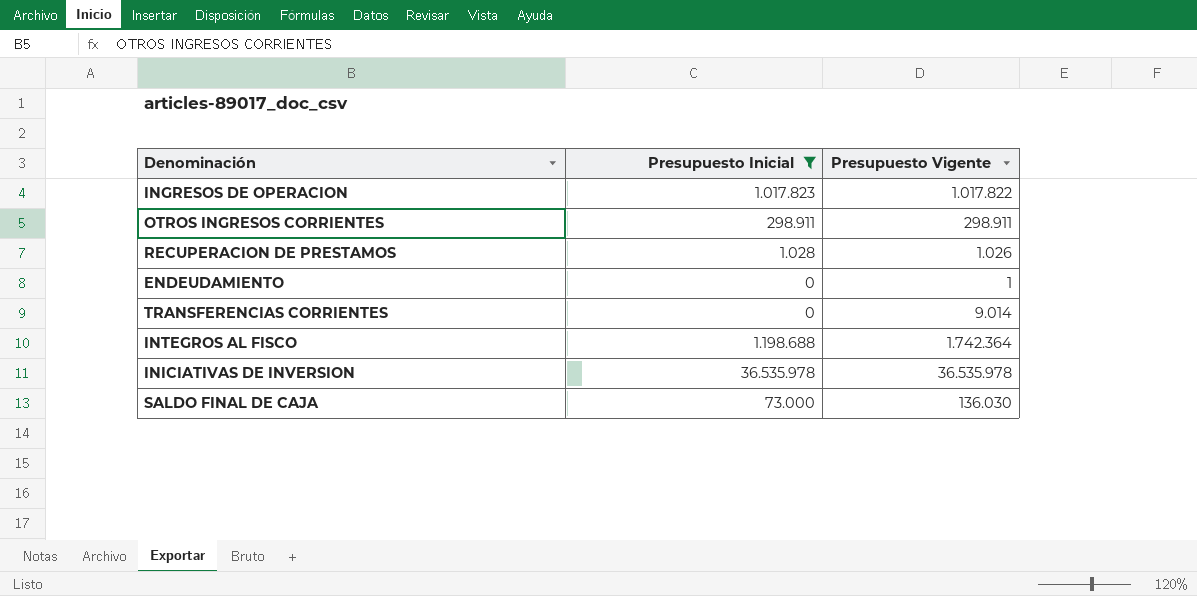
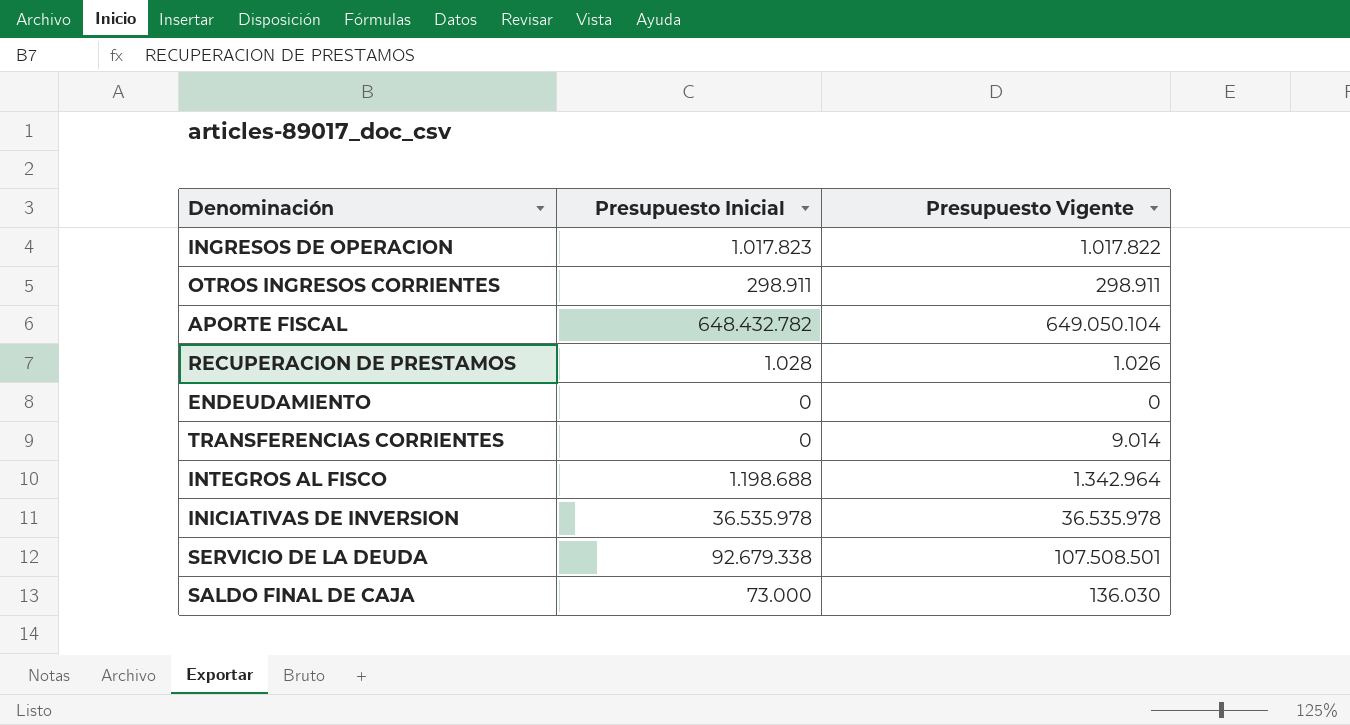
filter: Presupuesto Inicial <= 36.535.978 -> none
ENDEUDAMIENTO | Presupuesto Vigente: 1 -> 0
INTEGROS AL FISCO | Presupuesto Vigente: 1.742.364 -> 1.342.964

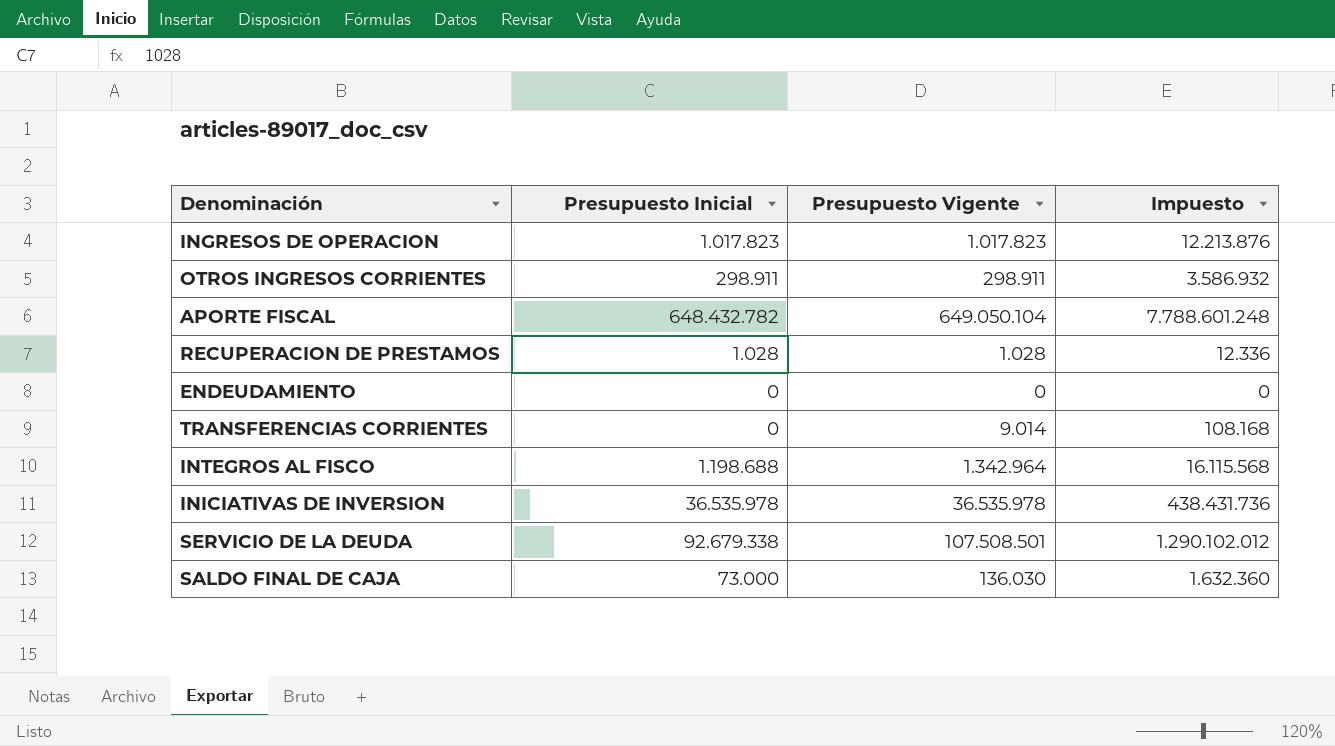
column Impuesto | formula: none -> [Presupuesto Vigente] * 12
INGRESOS DE OPERACION | Presupuesto Vigente: 1.017.822 -> 1.017.823
RECUPERACION DE PRESTAMOS | Presupuesto Vigente: 1.026 -> 1.028

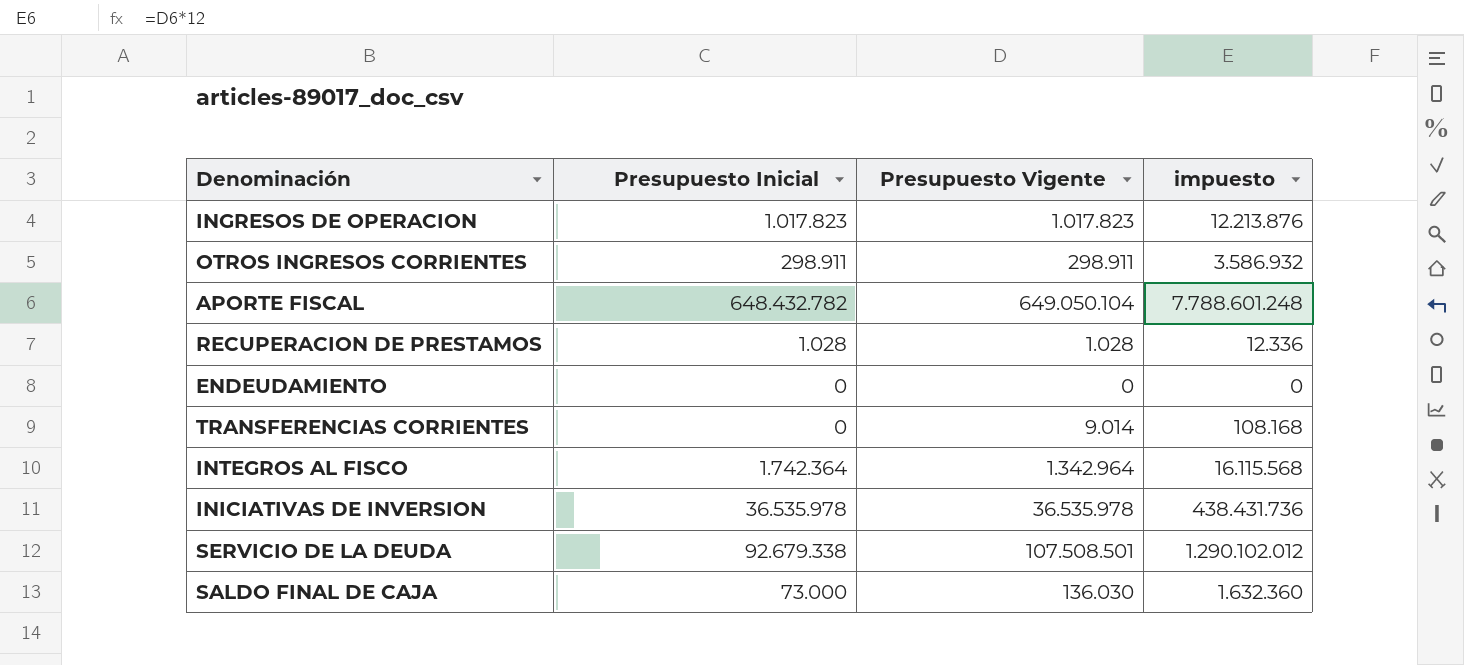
column name: Impuesto -> impuesto
INTEGROS AL FISCO | Presupuesto Inicial: 1.198.688 -> 1.742.364

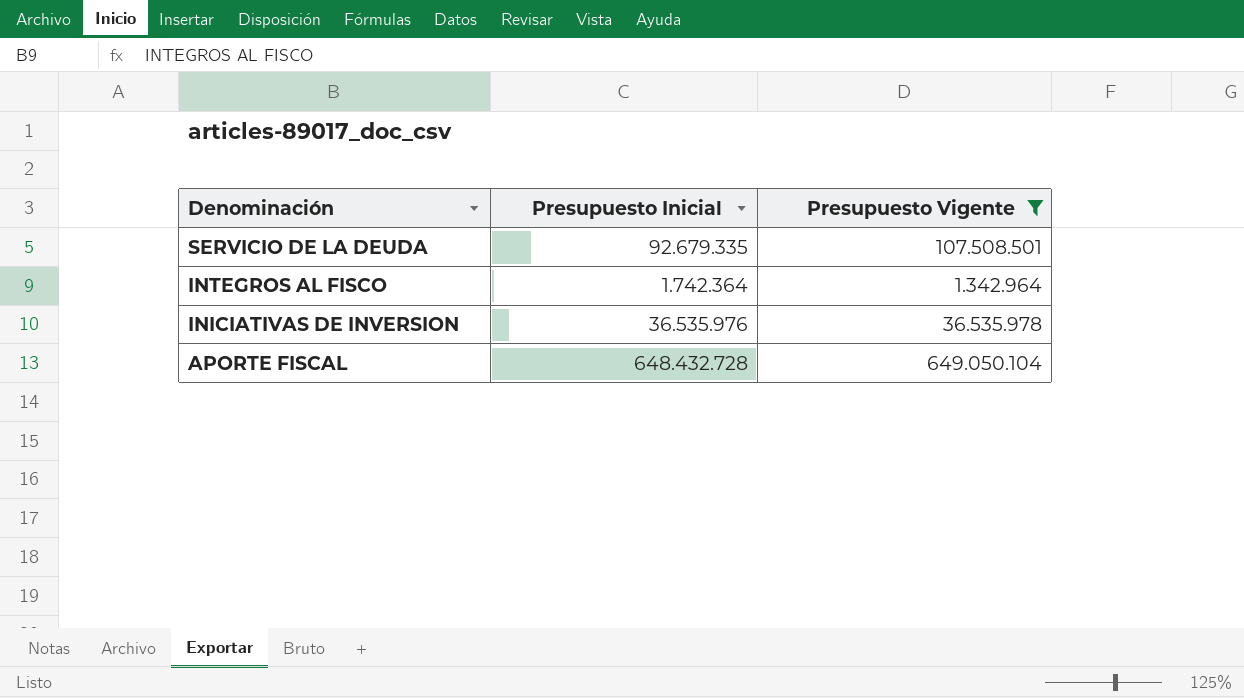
filter: none -> Presupuesto Vigente >= 1.342.964
row order: none -> Denominación descending
column impuesto | formula: [Presupuesto Vigente] * 12 -> none
SERVICIO DE LA DEUDA | Presupuesto Inicial: 92.679.338 -> 92.679.335
INICIATIVAS DE INVERSION | Presupuesto Inicial: 36.535.978 -> 36.535.976
APORTE FISCAL | Presupuesto Inicial: 648.432.782 -> 648.432.728

